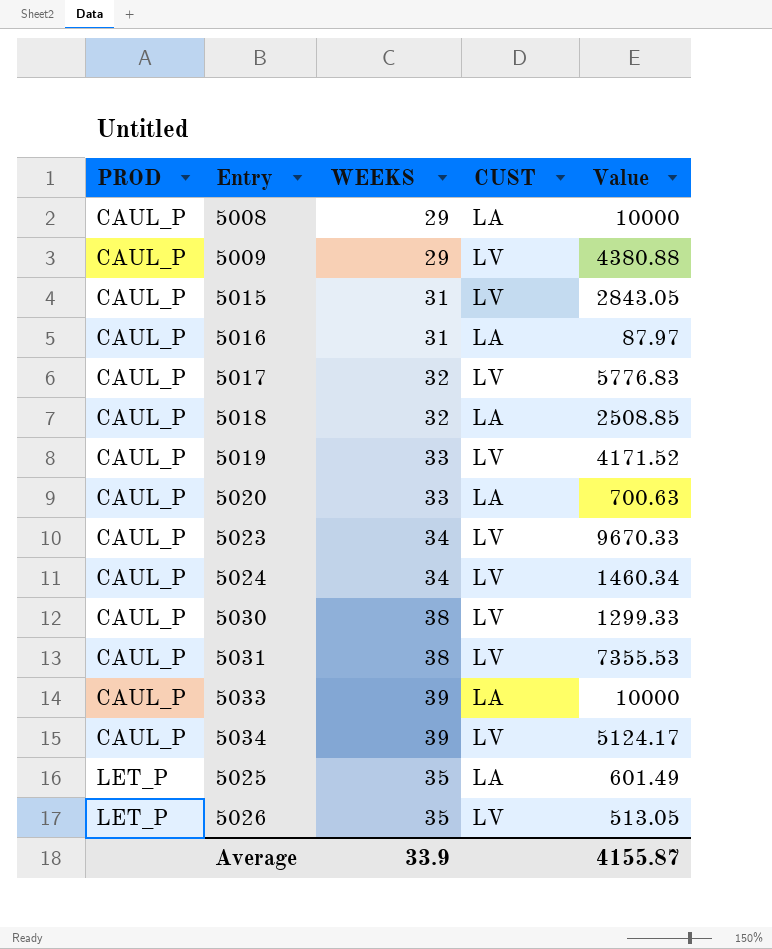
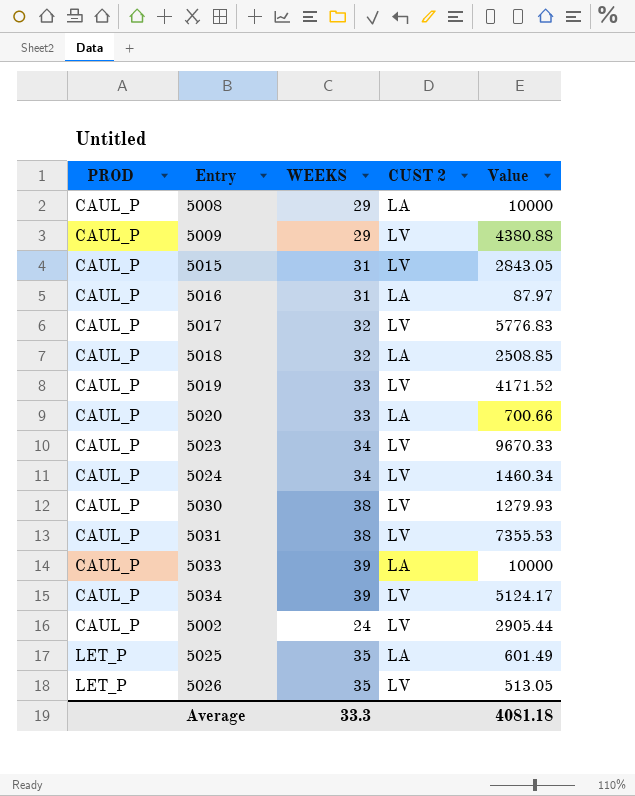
column name: CUST -> CUST 2
5020 | Value: 700.63 -> 700.66
5030 | Value: 1299.33 -> 1279.93
row 5002: none -> CAUL_P | 24 | LV | 2905.44
Average | WEEKS: 33.9 -> 33.3
Average | Value: 4155.87 -> 4081.18

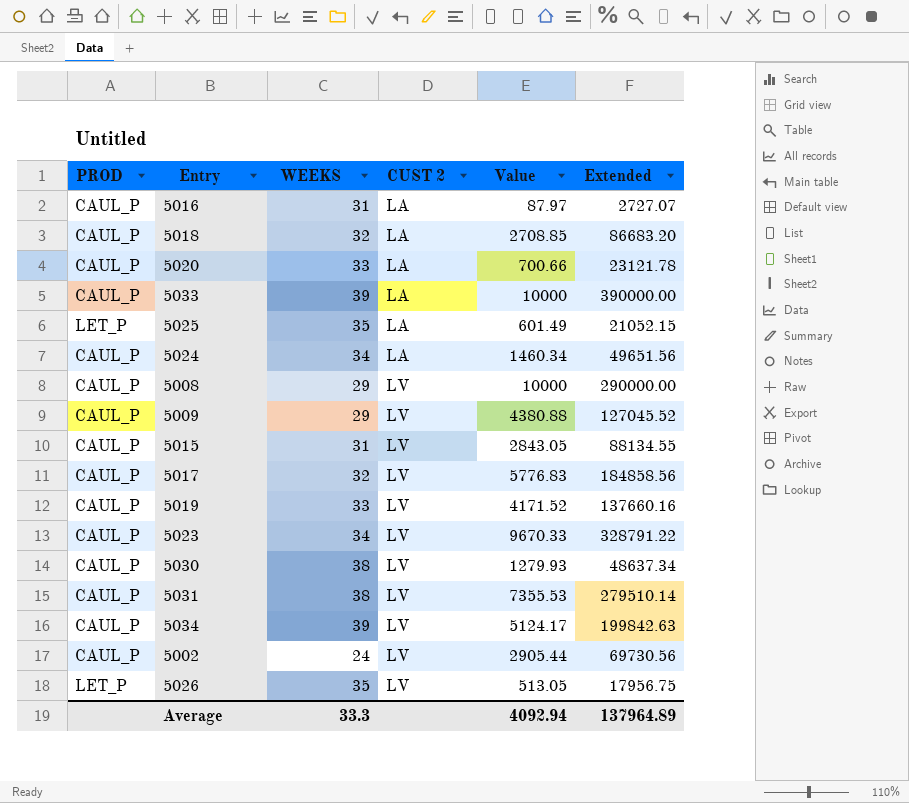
row order: PROD ascending -> CUST 2 ascending
column Extended | formula: none -> [WEEKS] * [Value]
5018 | Value: 2508.85 -> 2708.85
5024 | CUST 2: LV -> LA
5008 | CUST 2: LA -> LV
Average | Value: 4081.18 -> 4092.94

